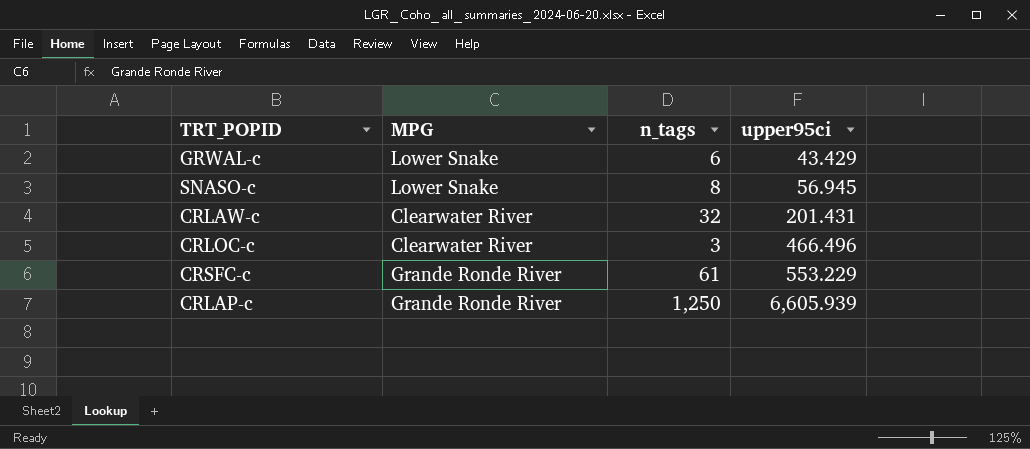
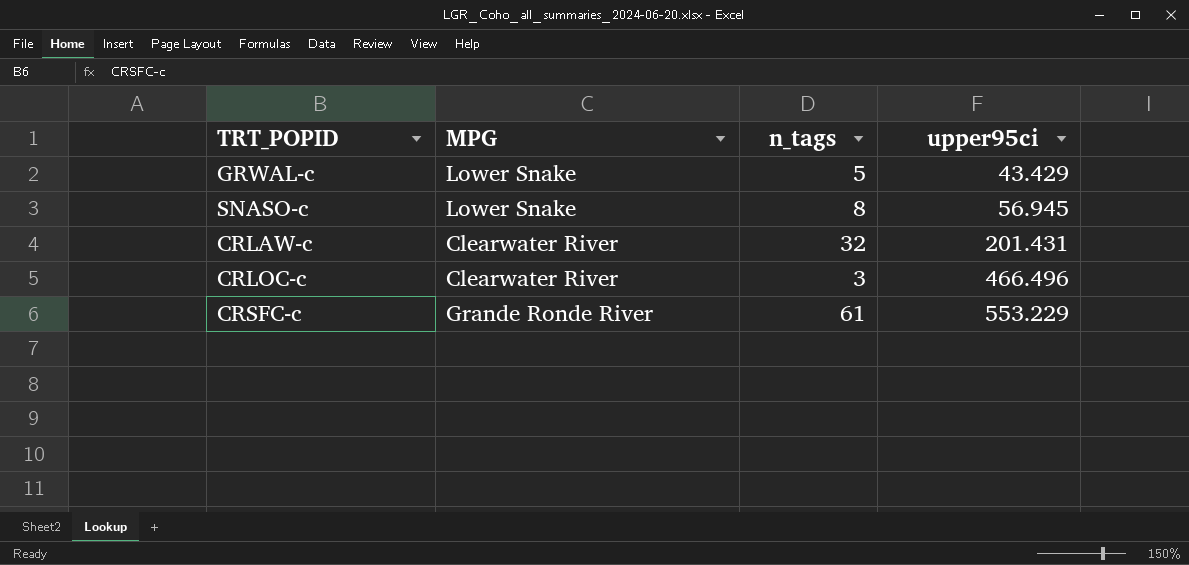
row CRLAP-c: Grande Ronde River | 1,250 | 6,605.939 -> none
GRWAL-c | n_tags: 6 -> 5

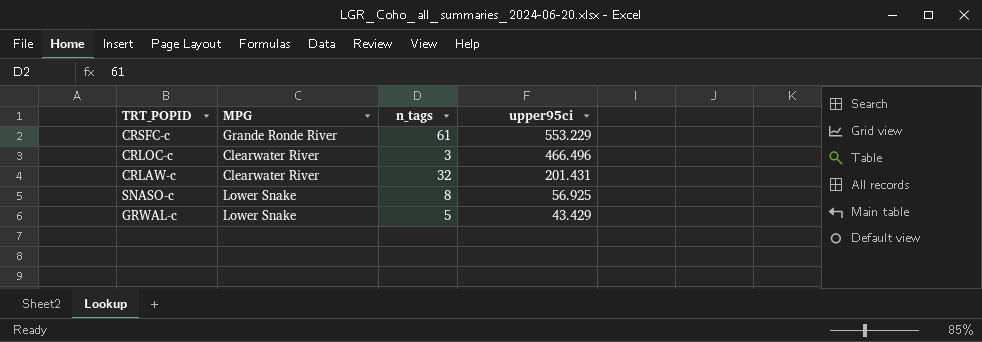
row order: upper95ci ascending -> upper95ci descending
SNASO-c | upper95ci: 56.945 -> 56.925

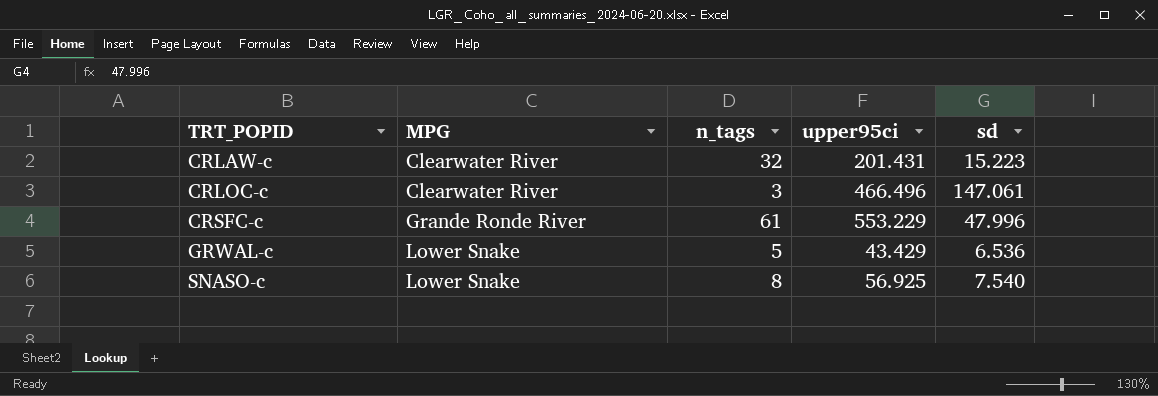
row order: upper95ci descending -> TRT_POPID ascending
column sd | position: none -> 5

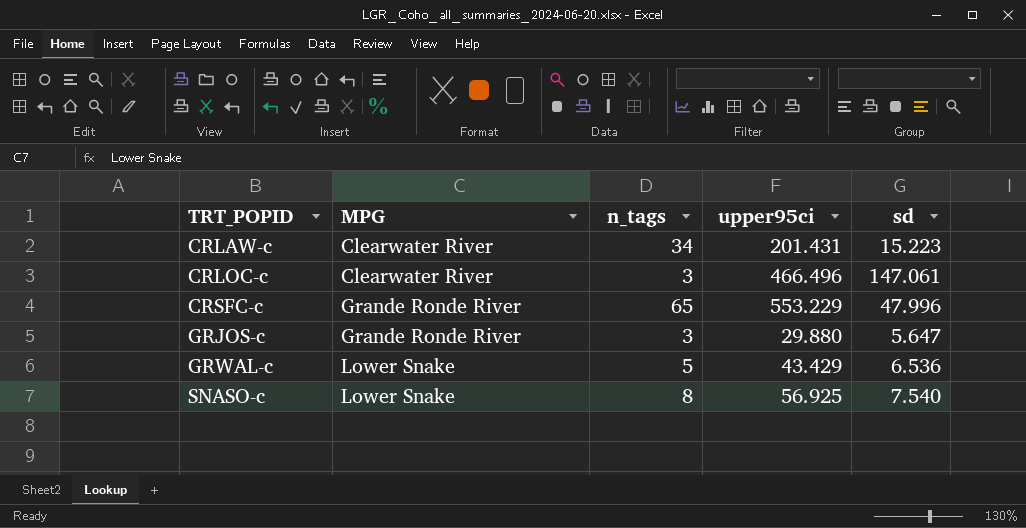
CRLAW-c | n_tags: 32 -> 34
CRSFC-c | n_tags: 61 -> 65
row GRJOS-c: none -> Grande Ronde River | 3 | 29.880 | 5.647

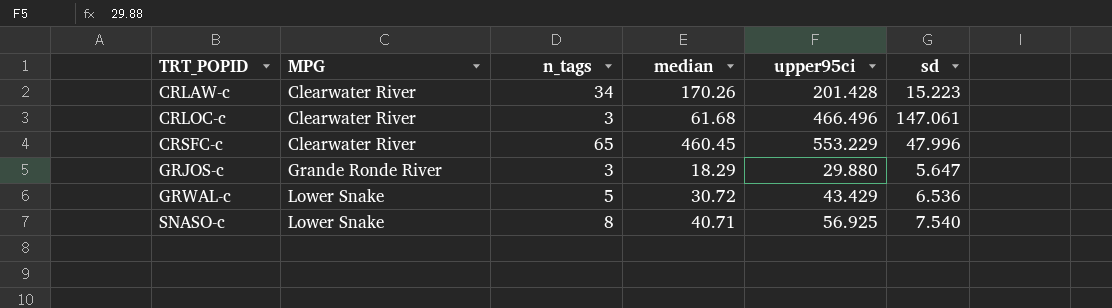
column median | position: none -> 4
CRLAW-c | upper95ci: 201.431 -> 201.428
CRSFC-c | MPG: Grande Ronde River -> Clearwater River

